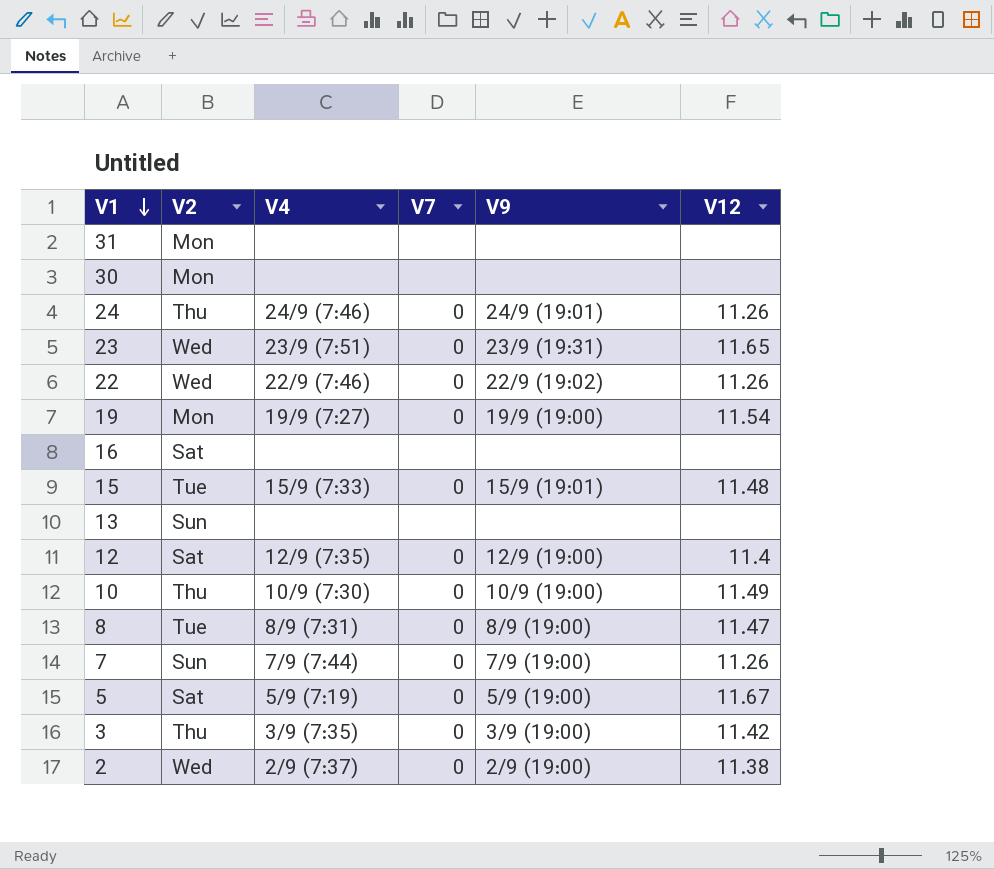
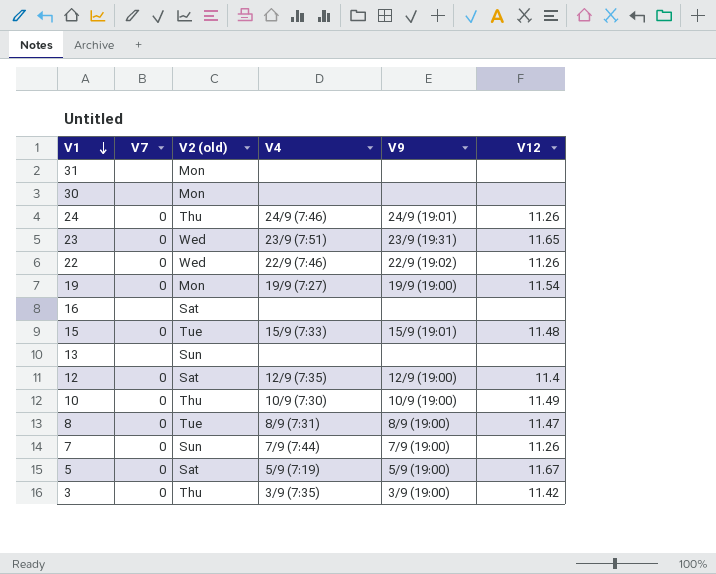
column V7 | position: 4 -> 2
column name: V2 -> V2 (old)
row 2: Wed | 2/9 (7:37) | 0 | 2/9 (19:00) | 11.38 -> none

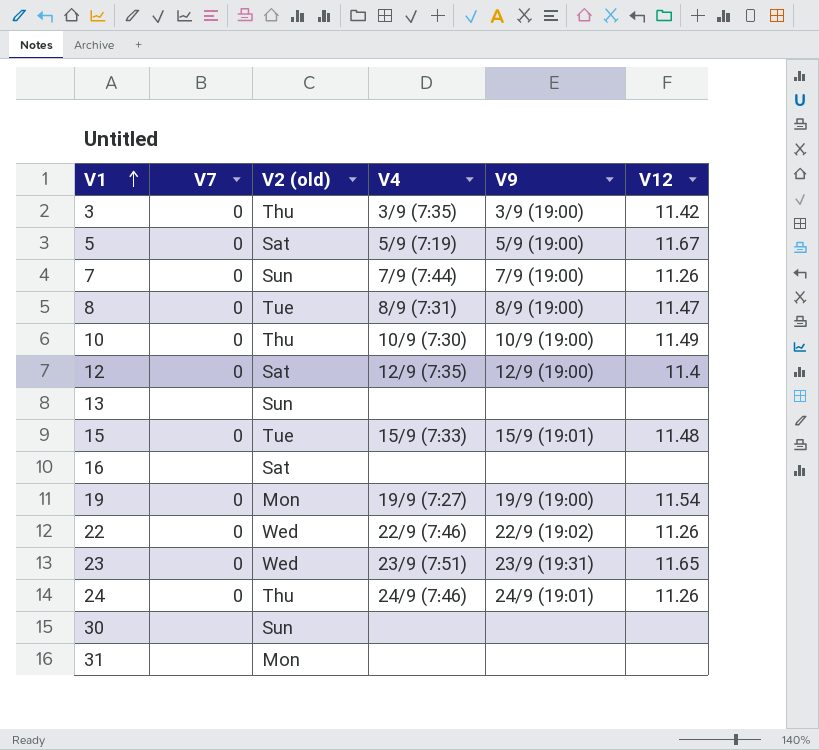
row order: V1 descending -> V1 ascending
30 | V2 (old): Mon -> Sun

